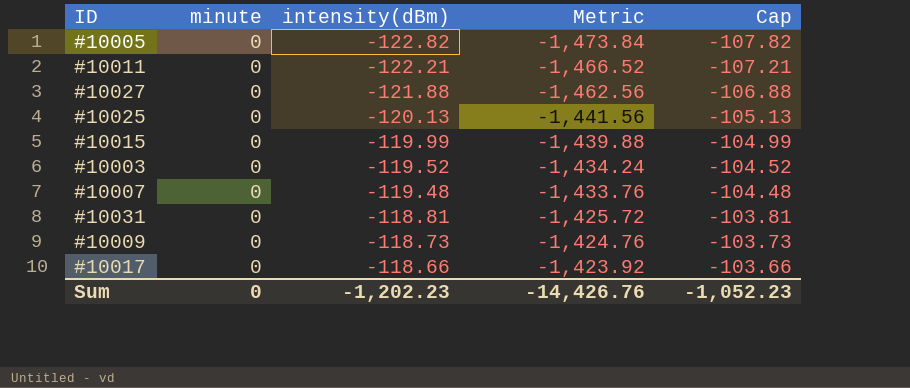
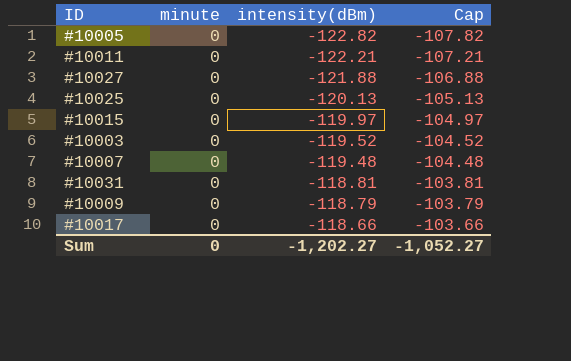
column Metric | formula: [intensity(dBm)] * 12 -> none
#10015 | intensity(dBm): -119.99 -> -119.97
#10015 | Cap: -104.99 -> -104.97
#10009 | intensity(dBm): -118.73 -> -118.79
#10009 | Cap: -103.73 -> -103.79
Sum | intensity(dBm): -1,202.23 -> -1,202.27
Sum | Cap: -1,052.23 -> -1,052.27

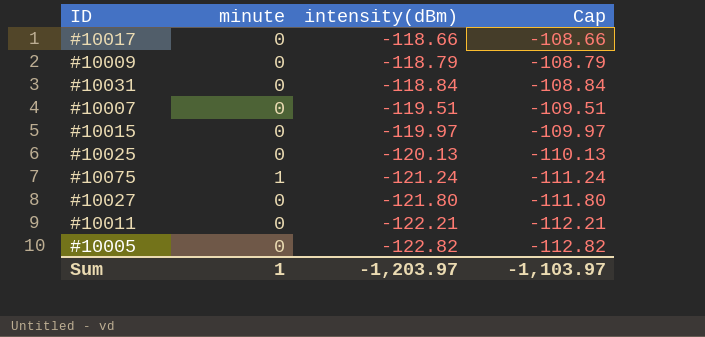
row order: intensity(dBm) ascending -> intensity(dBm) descending
column Cap | formula: [intensity(dBm)] + 15 -> [intensity(dBm)] + 10
row #10003: 0 | -119.52 | -104.52 -> none
#10031 | intensity(dBm): -118.81 -> -118.84
#10007 | intensity(dBm): -119.48 -> -119.51
row #10075: none -> 1 | -121.24 | -111.24
#10027 | intensity(dBm): -121.88 -> -121.80
Sum | minute: 0 -> 1
Sum | intensity(dBm): -1,202.27 -> -1,203.97
Sum | Cap: -1,052.27 -> -1,103.97

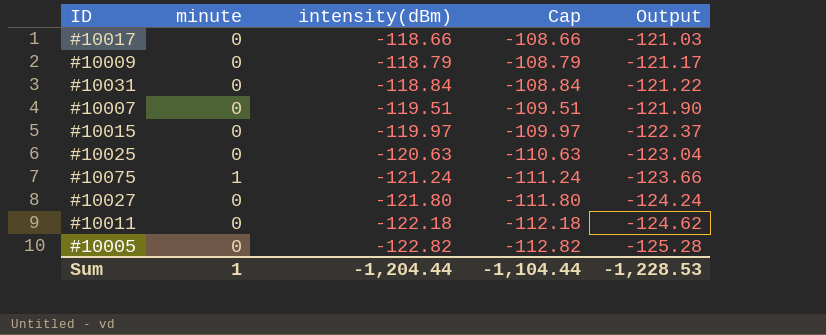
column Output | formula: none -> [intensity(dBm)] * 1.02
#10025 | intensity(dBm): -120.13 -> -120.63
#10025 | Cap: -110.13 -> -110.63
#10011 | intensity(dBm): -122.21 -> -122.18
#10011 | Cap: -112.21 -> -112.18
Sum | intensity(dBm): -1,203.97 -> -1,204.44
Sum | Cap: -1,103.97 -> -1,104.44

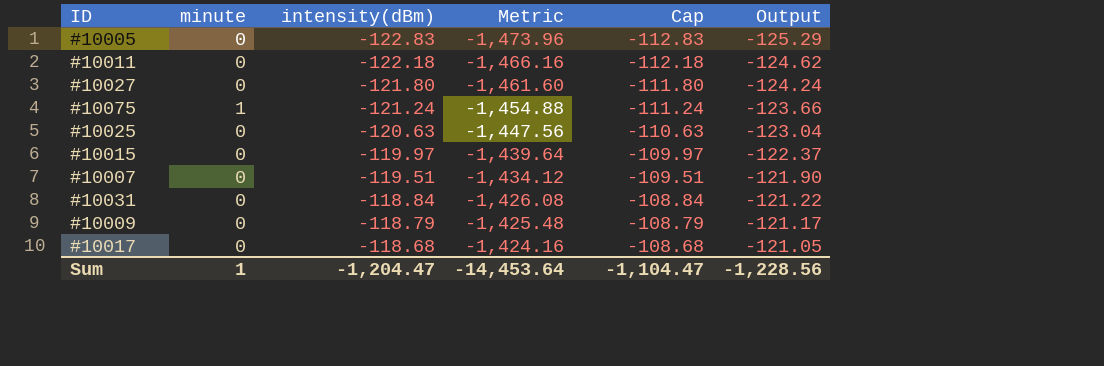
row order: intensity(dBm) descending -> intensity(dBm) ascending
column Metric | formula: none -> [intensity(dBm)] * 12
#10005 | intensity(dBm): -122.82 -> -122.83
#10005 | Cap: -112.82 -> -112.83
#10005 | Output: -125.28 -> -125.29
#10017 | intensity(dBm): -118.66 -> -118.68
#10017 | Cap: -108.66 -> -108.68
#10017 | Output: -121.03 -> -121.05
Sum | intensity(dBm): -1,204.44 -> -1,204.47
Sum | Cap: -1,104.44 -> -1,104.47
Sum | Output: -1,228.53 -> -1,228.56

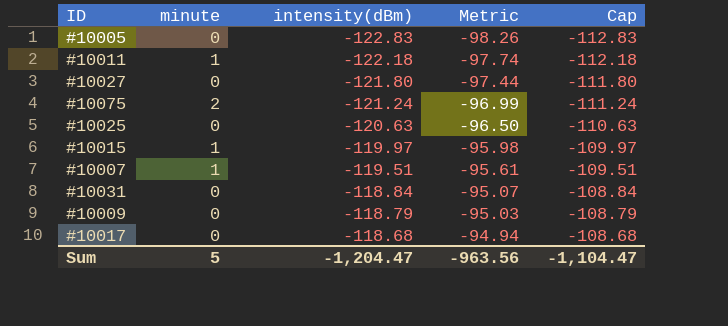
column Output | formula: [intensity(dBm)] * 1.02 -> none
column Metric | formula: [intensity(dBm)] * 12 -> [intensity(dBm)] * 0.8
#10011 | minute: 0 -> 1
#10075 | minute: 1 -> 2
#10015 | minute: 0 -> 1
#10007 | minute: 0 -> 1
Sum | minute: 1 -> 5
Sum | Metric: -14,453.64 -> -963.56

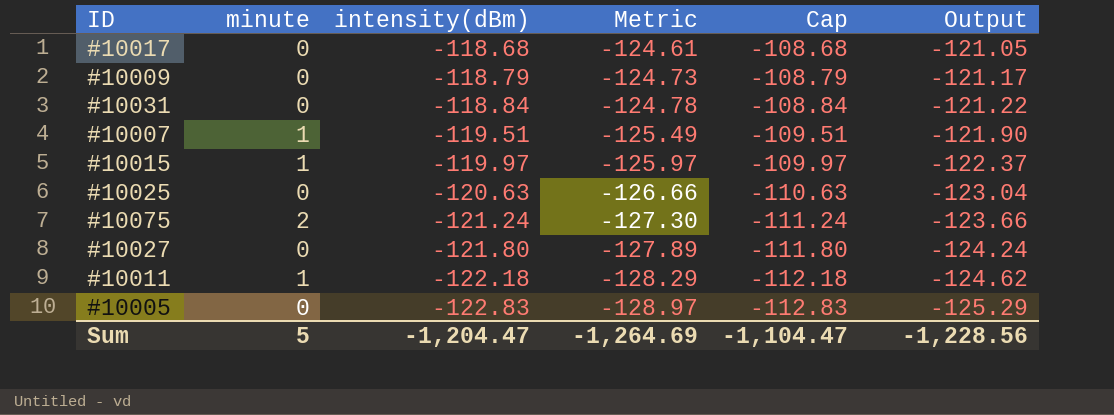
row order: intensity(dBm) ascending -> intensity(dBm) descending
column Metric | formula: [intensity(dBm)] * 0.8 -> [intensity(dBm)] * 1.05
column Output | formula: none -> [intensity(dBm)] * 1.02
Sum | Metric: -963.56 -> -1,264.69

